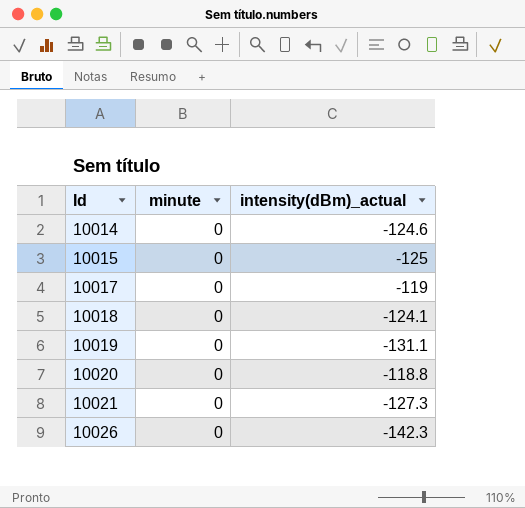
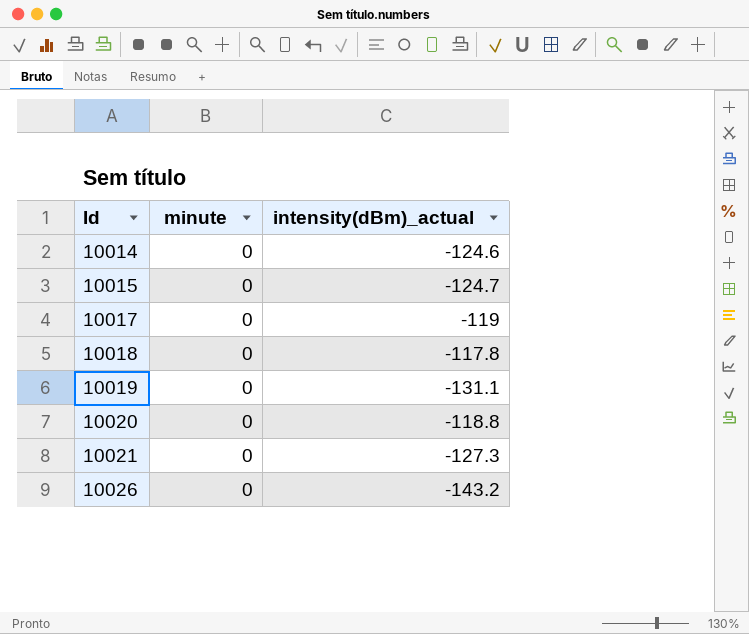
10015 | intensity(dBm)_actual: -125 -> -124.7
10018 | intensity(dBm)_actual: -124.1 -> -117.8
10026 | intensity(dBm)_actual: -142.3 -> -143.2

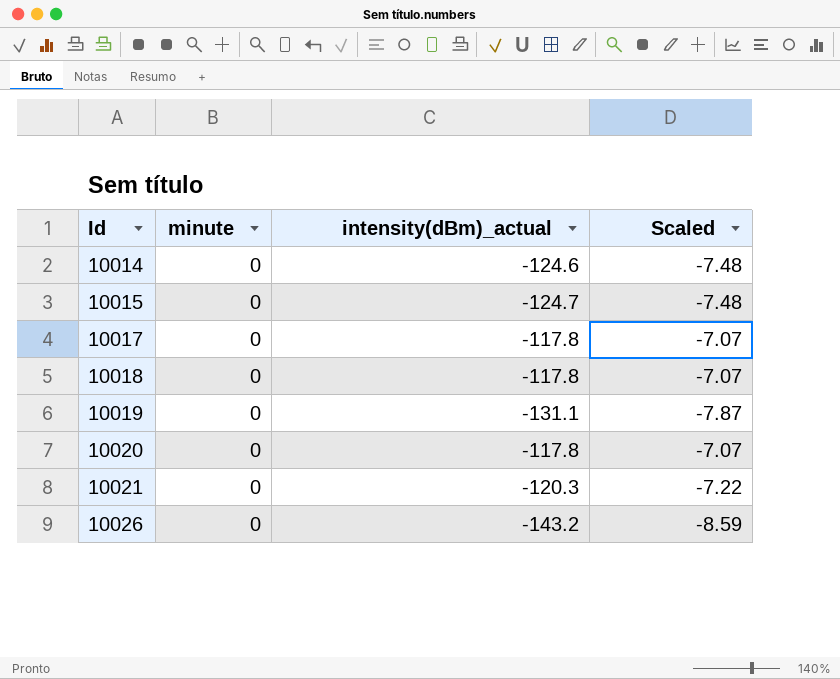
column Scaled | formula: none -> [intensity(dBm)_actual] * 0.06
10017 | intensity(dBm)_actual: -119 -> -117.8
10020 | intensity(dBm)_actual: -118.8 -> -117.8
10021 | intensity(dBm)_actual: -127.3 -> -120.3

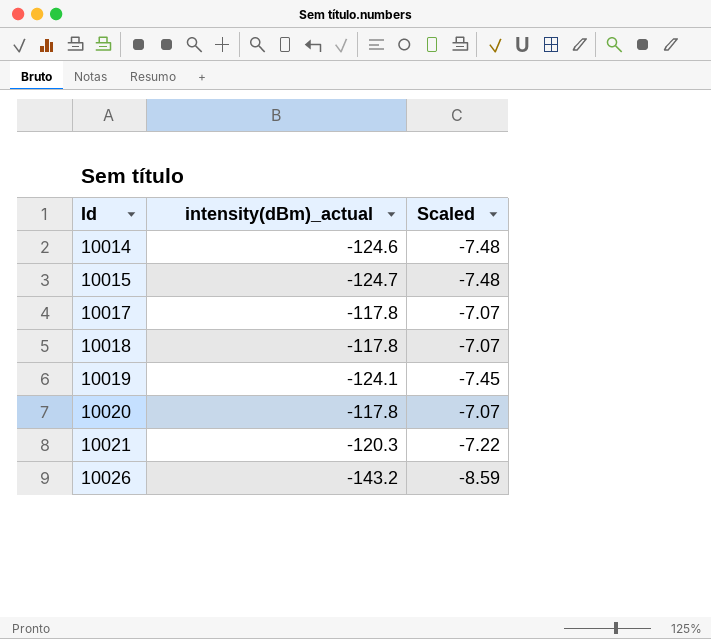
column minute | position: 2 -> none
10019 | intensity(dBm)_actual: -131.1 -> -124.1
10019 | Scaled: -7.87 -> -7.45

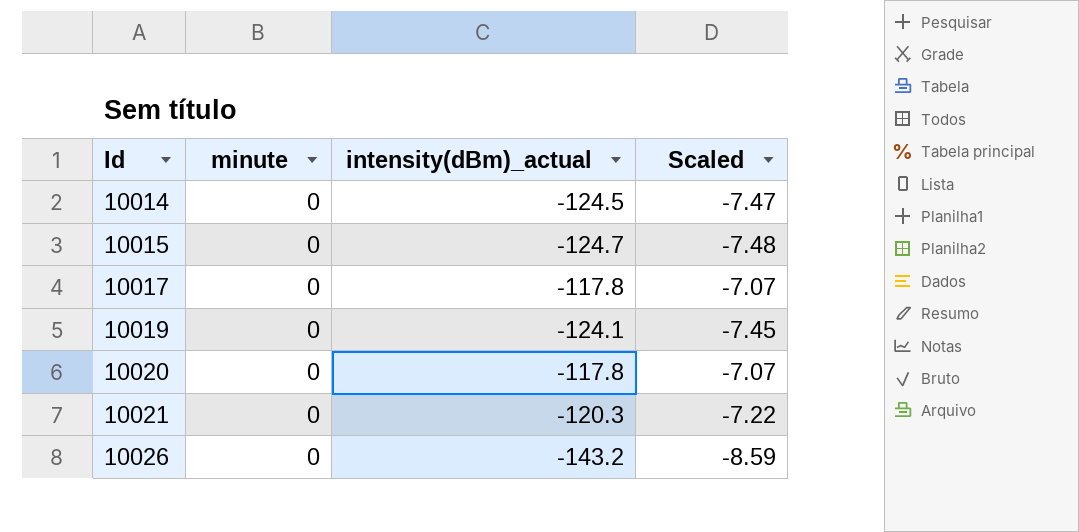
column minute | position: none -> 2
row 10018: -117.8 | -7.07 -> none
10014 | intensity(dBm)_actual: -124.6 -> -124.5
10014 | Scaled: -7.48 -> -7.47

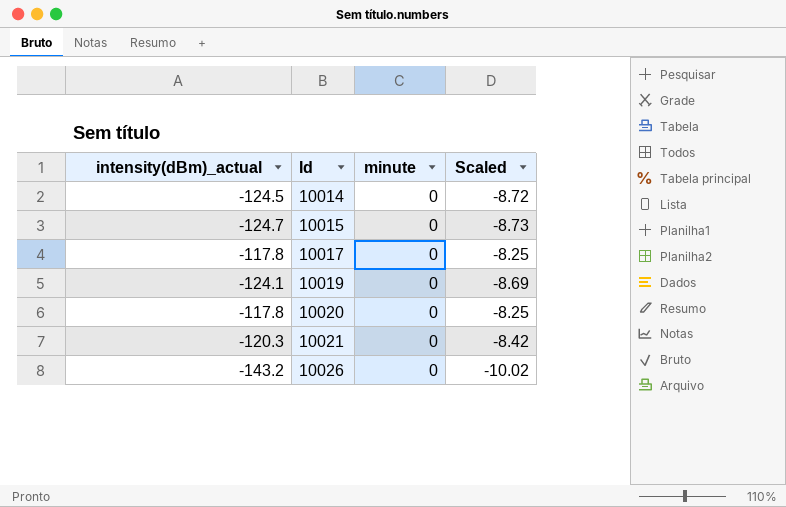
column intensity(dBm)_actual | position: 3 -> 1
column Scaled | formula: [intensity(dBm)_actual] * 0.06 -> [intensity(dBm)_actual] * 0.07

